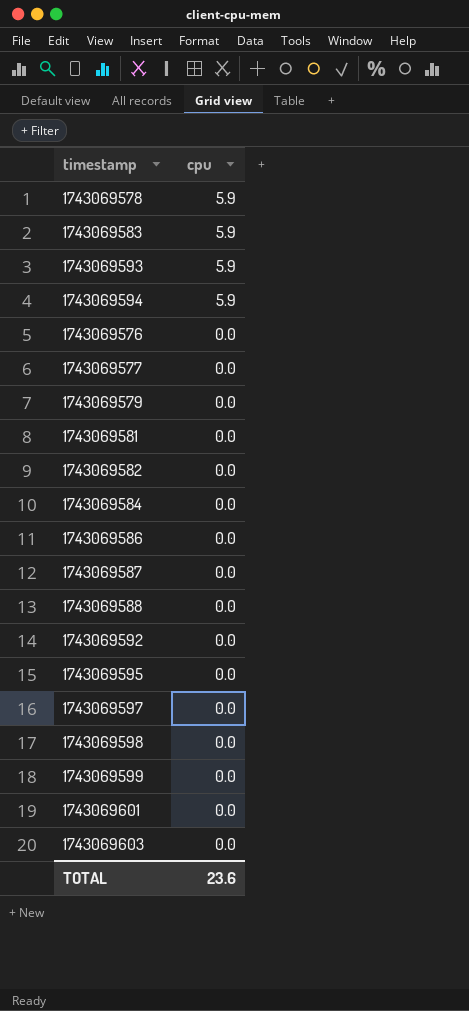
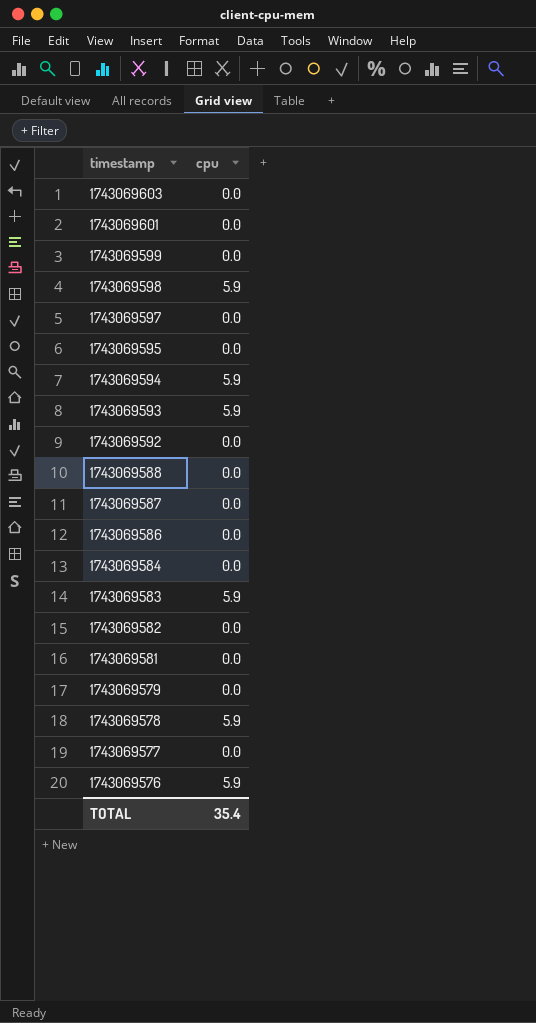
row order: cpu descending -> timestamp descending
1743069598 | cpu: 0.0 -> 5.9
1743069576 | cpu: 0.0 -> 5.9
TOTAL | cpu: 23.6 -> 35.4

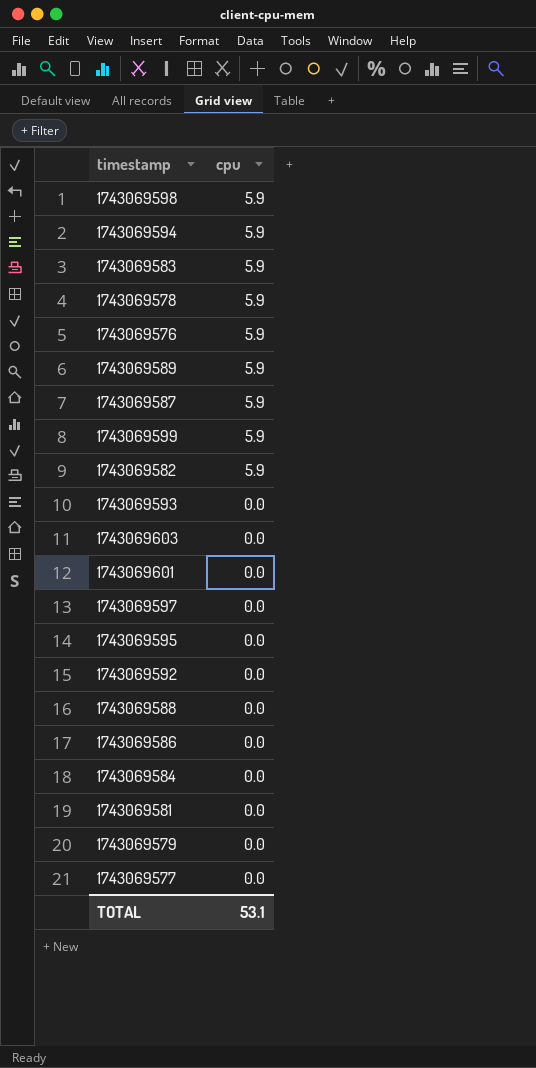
row order: timestamp descending -> cpu descending
row 1743069589: none -> 5.9
1743069587 | cpu: 0.0 -> 5.9
1743069599 | cpu: 0.0 -> 5.9
1743069582 | cpu: 0.0 -> 5.9
1743069593 | cpu: 5.9 -> 0.0
TOTAL | cpu: 35.4 -> 53.1

